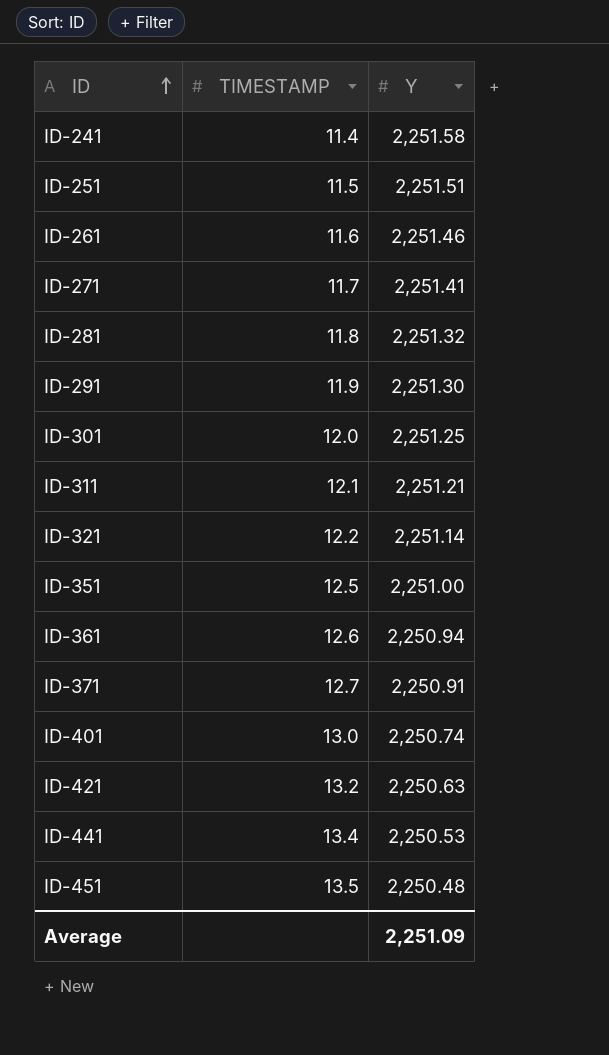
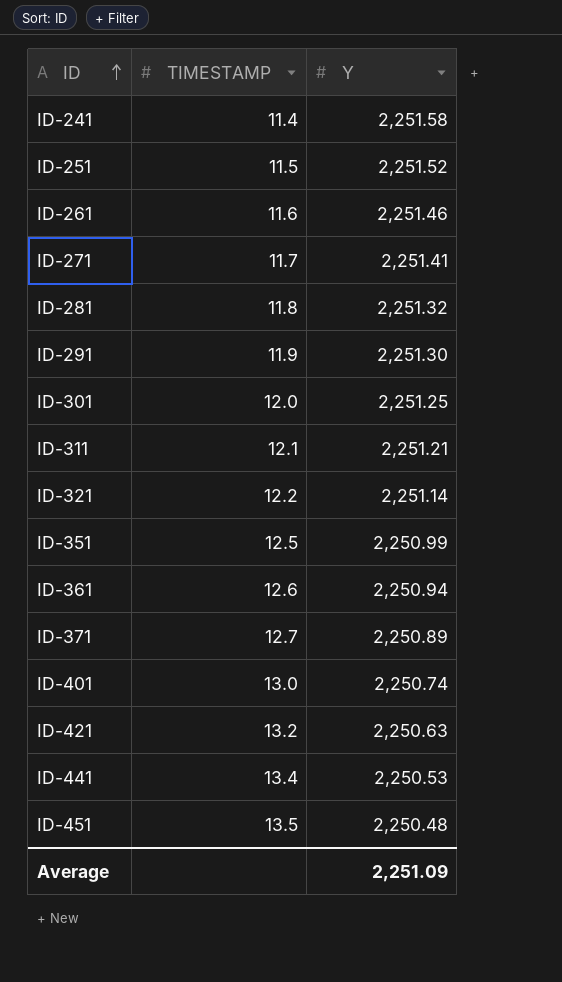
ID-251 | Y: 2,251.51 -> 2,251.52
ID-351 | Y: 2,251.00 -> 2,250.99
ID-371 | Y: 2,250.91 -> 2,250.89

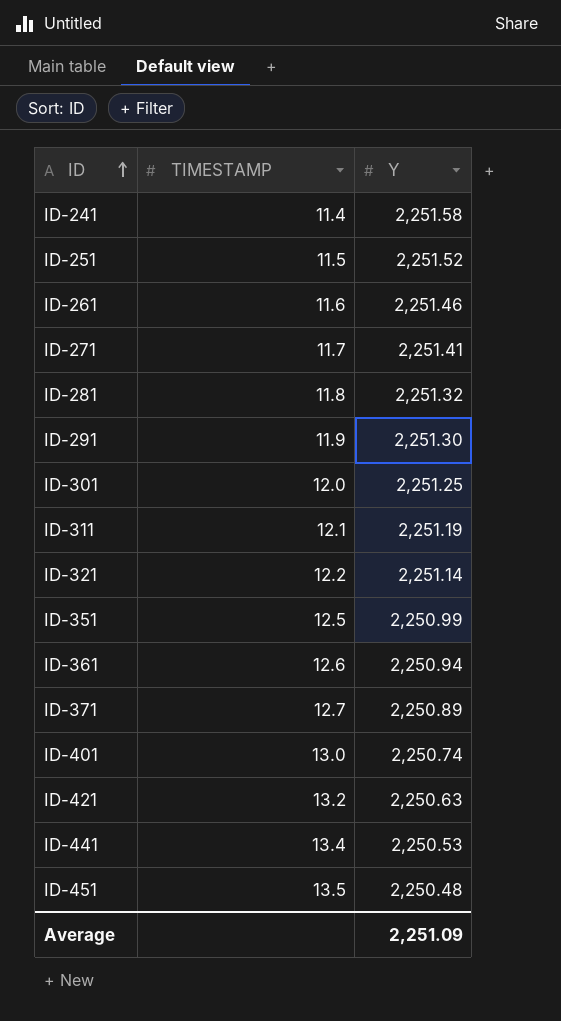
ID-311 | Y: 2,251.21 -> 2,251.19

